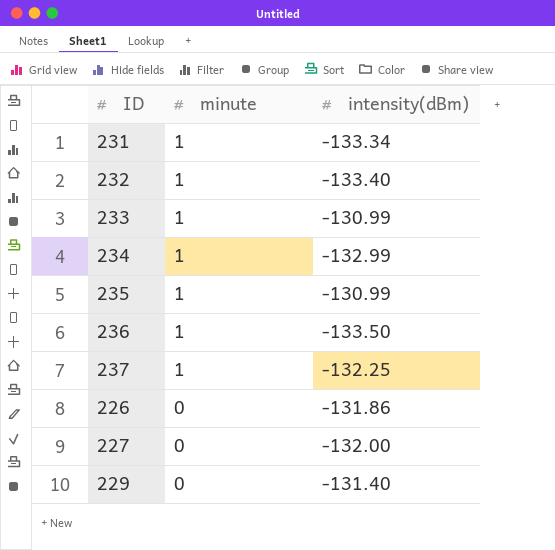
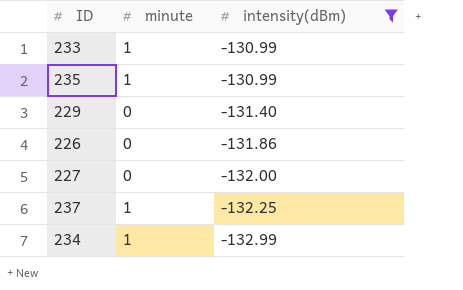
filter: none -> intensity(dBm) >= -132.99
row order: minute descending -> intensity(dBm) descending

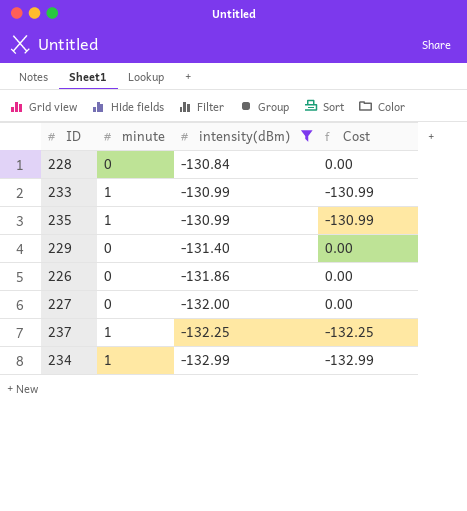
column Cost | formula: none -> [minute] * [intensity(dBm)]
row 228: none -> 0 | -130.84 | 0.00

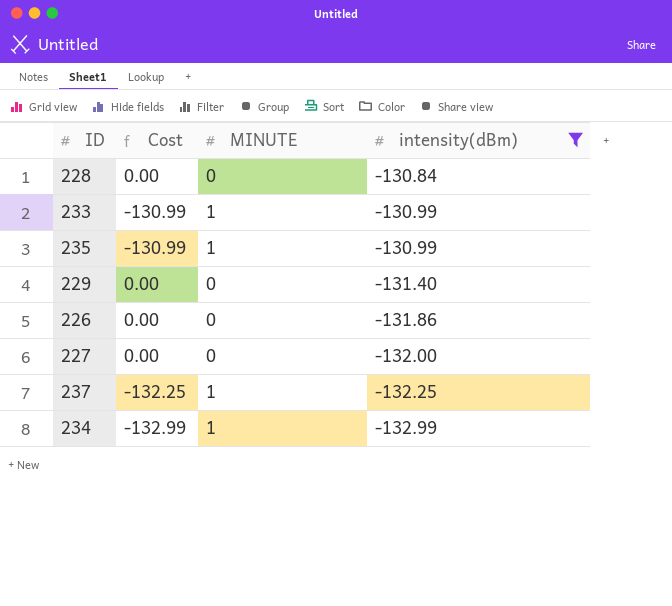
column Cost | position: 4 -> 2
column name: minute -> MINUTE

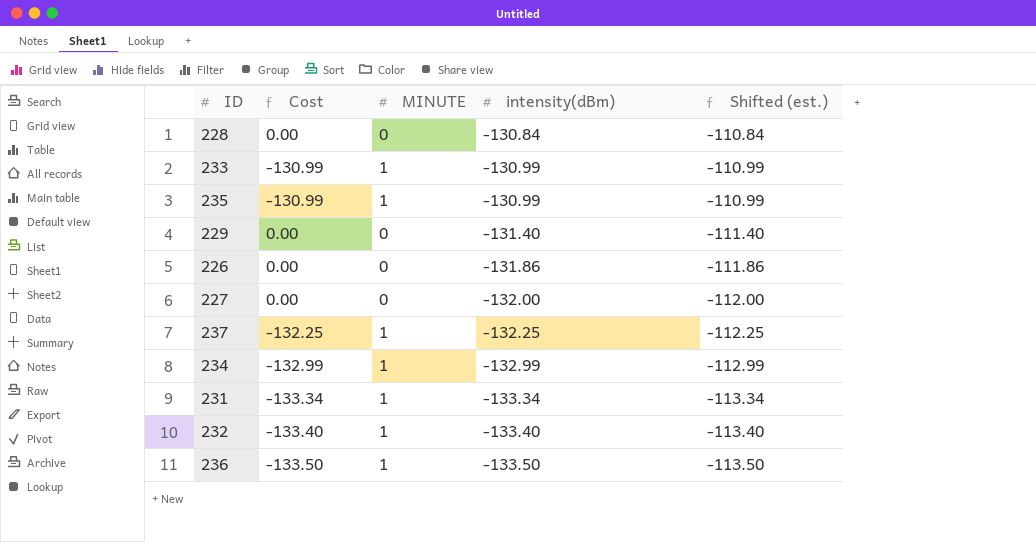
filter: intensity(dBm) >= -132.99 -> none
column Shifted (est.) | formula: none -> [intensity(dBm)] + 20

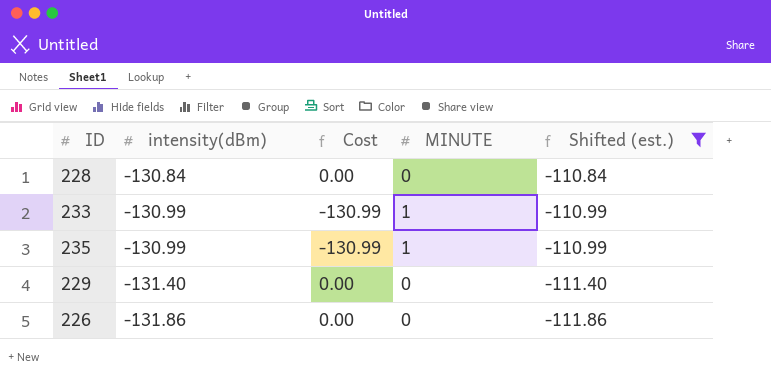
filter: none -> Shifted (est.) >= -111.86
column intensity(dBm) | position: 4 -> 2

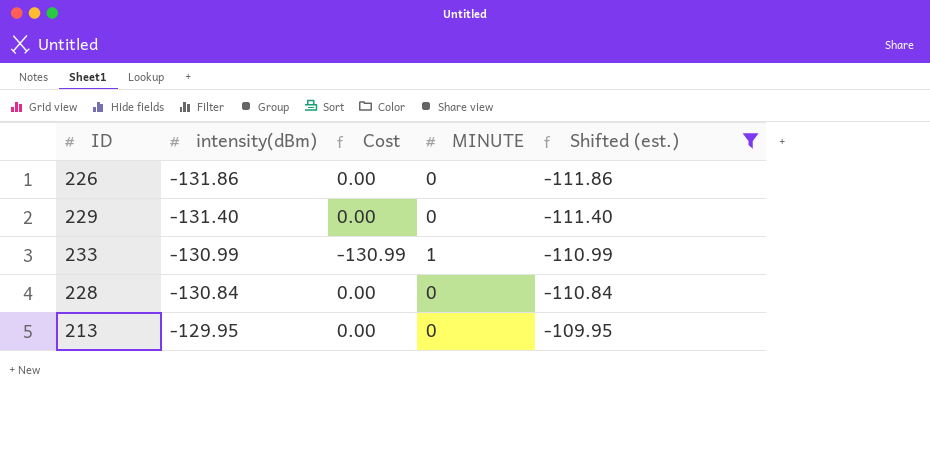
row order: intensity(dBm) descending -> intensity(dBm) ascending
row 235: -130.99 | -130.99 | 1 | -110.99 -> none
row 213: none -> -129.95 | 0.00 | 0 | -109.95

